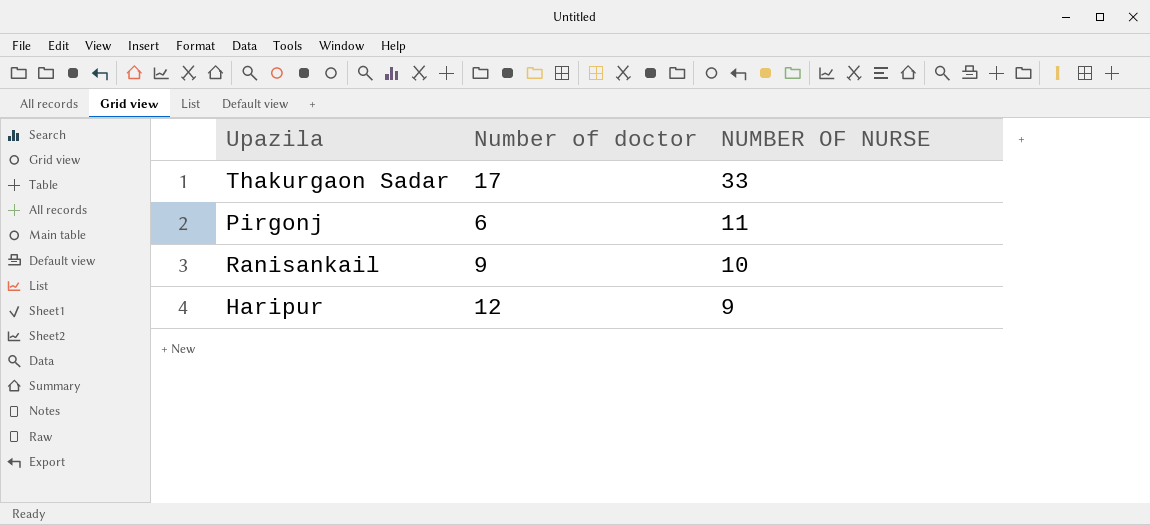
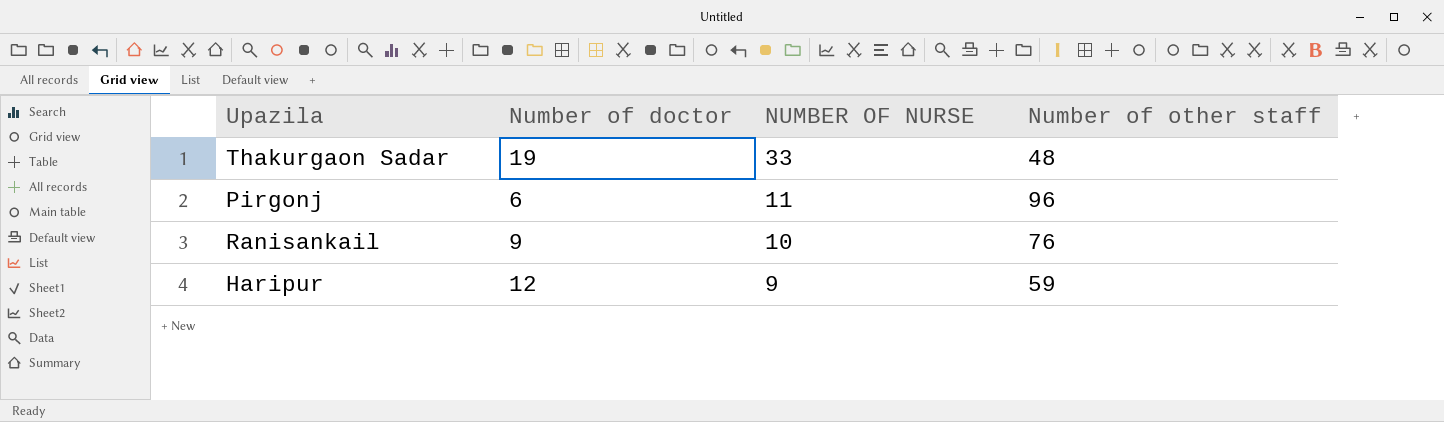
column Number of other staff | position: none -> 4
Thakurgaon Sadar | Number of doctor: 17 -> 19

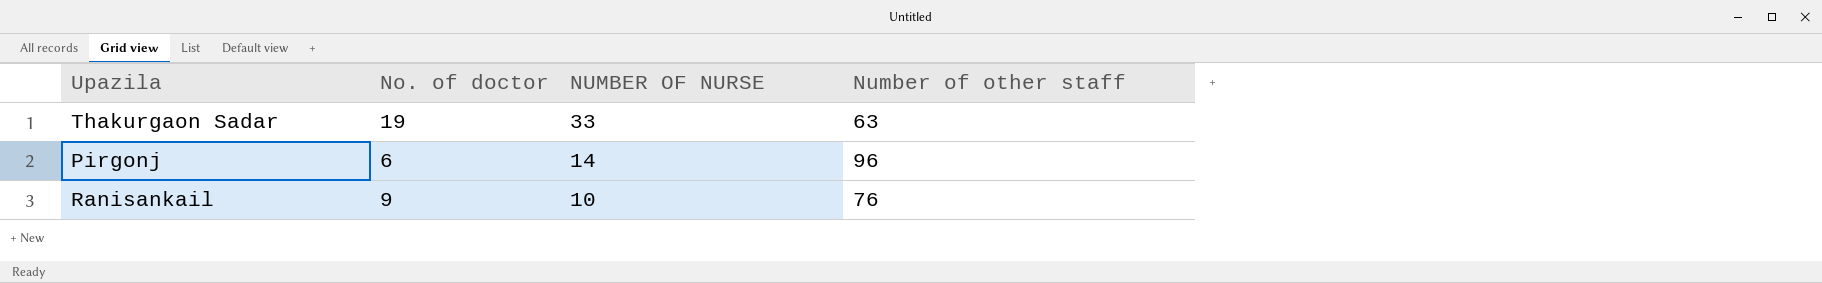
column name: Number of doctor -> No. of doctor
row Haripur: 12 | 9 | 59 -> none
Thakurgaon Sadar | Number of other staff: 48 -> 63
Pirgonj | NUMBER OF NURSE: 11 -> 14

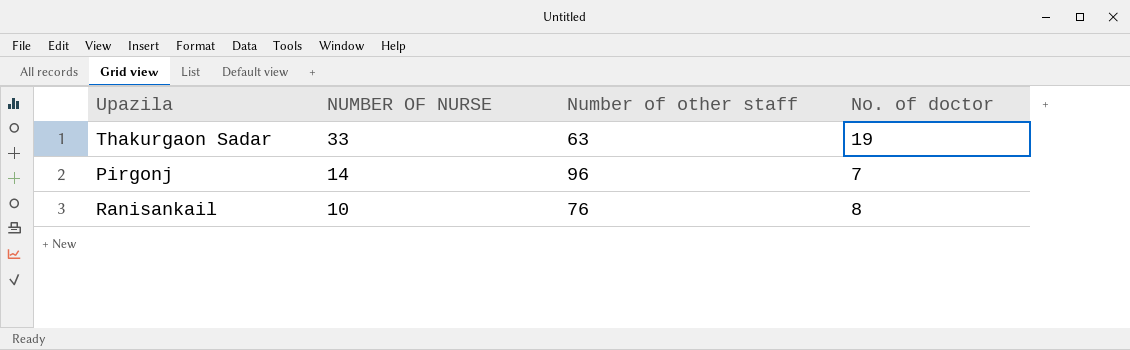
column No. of doctor | position: 2 -> 4
Pirgonj | No. of doctor: 6 -> 7
Ranisankail | No. of doctor: 9 -> 8

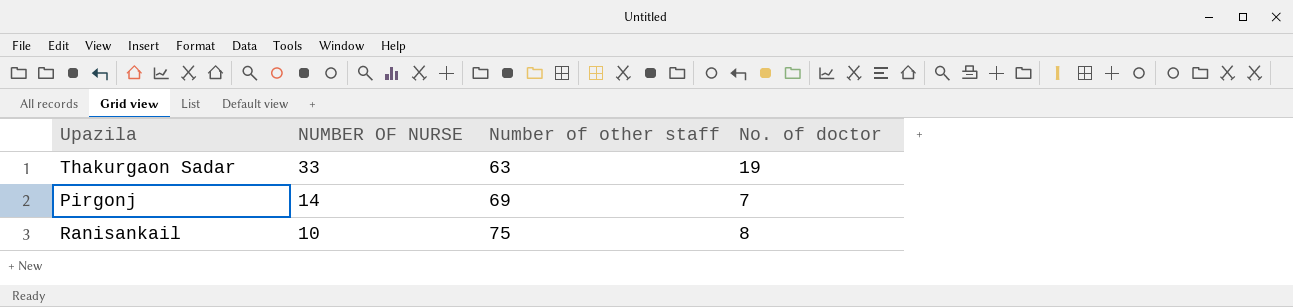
Pirgonj | Number of other staff: 96 -> 69
Ranisankail | Number of other staff: 76 -> 75

